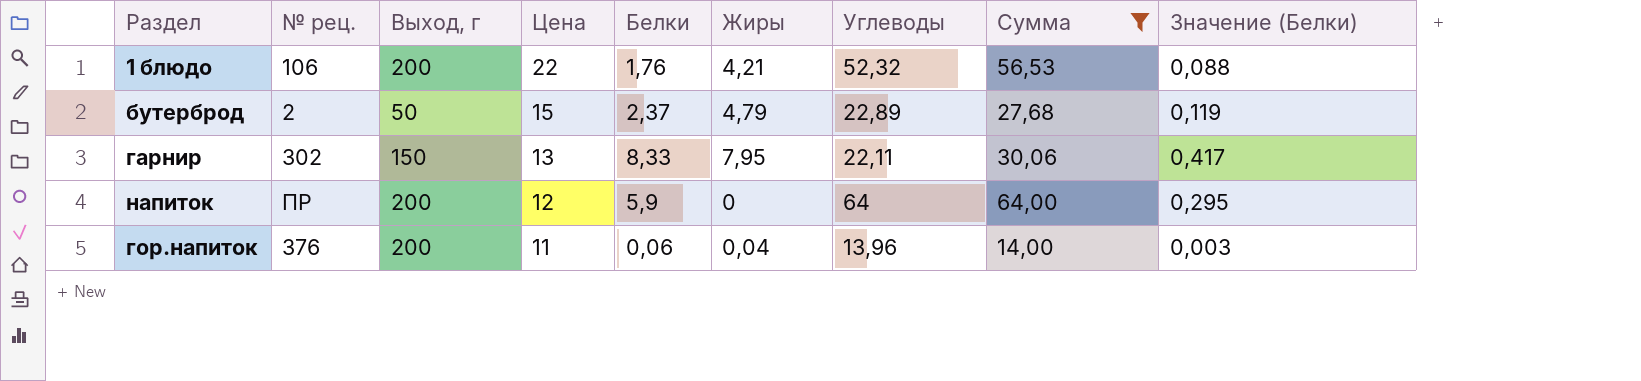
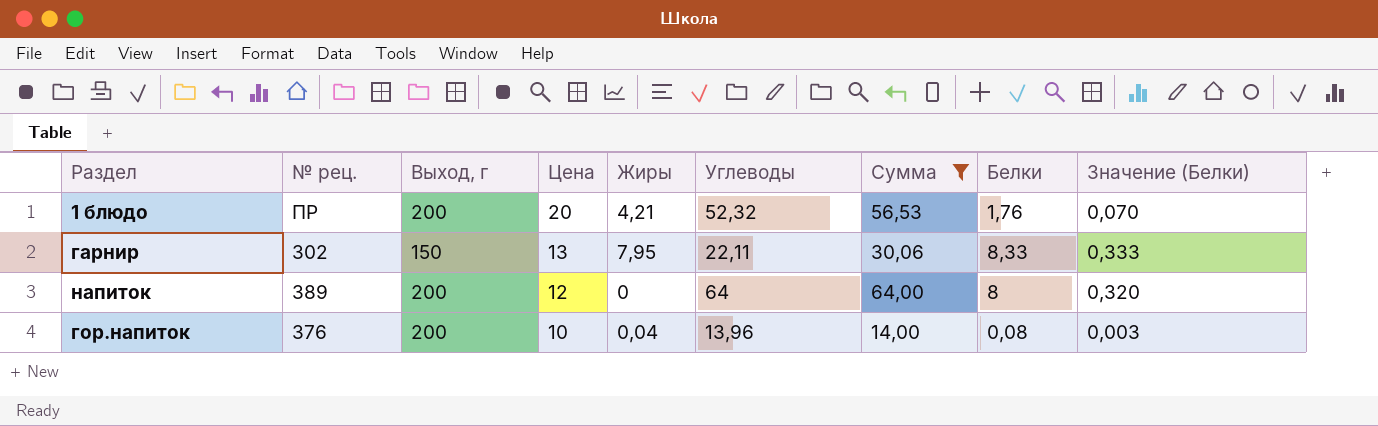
column Белки | position: 5 -> 8
column Значение (Белки) | formula: [Белки] * 0,05 -> [Белки] * 0,04
row бутерброд: 2 | 50 | 15 | 2,37 | 4,79 | 22,89 | 27,68 | 0,119 -> none
1 блюдо | № рец.: 106 -> ПР
1 блюдо | Цена: 22 -> 20
напиток | № рец.: ПР -> 389
напиток | Белки: 5,9 -> 8
гор.напиток | Цена: 11 -> 10
гор.напиток | Белки: 0,06 -> 0,08

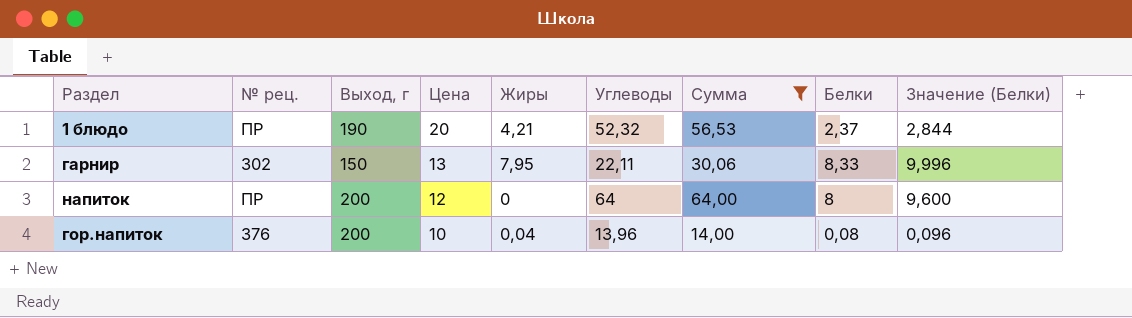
column Значение (Белки) | formula: [Белки] * 0,04 -> [Белки] * 1,2
1 блюдо | Выход, г: 200 -> 190
1 блюдо | Белки: 1,76 -> 2,37
напиток | № рец.: 389 -> ПР

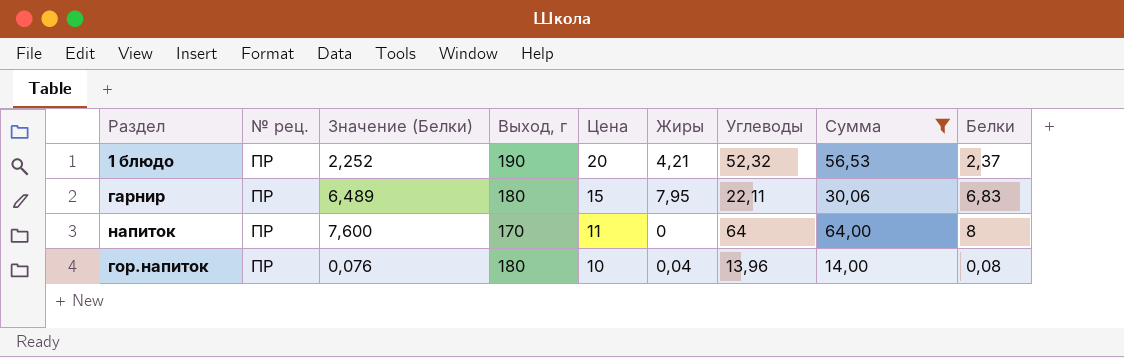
column Значение (Белки) | formula: [Белки] * 1,2 -> [Белки] * 0,95
column Значение (Белки) | position: 9 -> 3
гарнир | № рец.: 302 -> ПР
гарнир | Выход, г: 150 -> 180
гарнир | Цена: 13 -> 15
гарнир | Белки: 8,33 -> 6,83
напиток | Выход, г: 200 -> 170
напиток | Цена: 12 -> 11
гор.напиток | № рец.: 376 -> ПР
гор.напиток | Выход, г: 200 -> 180

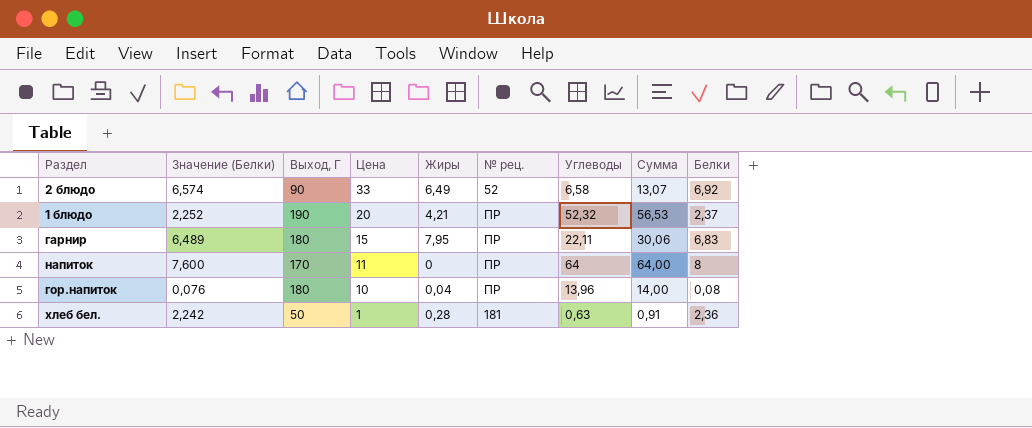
filter: Сумма >= 14,00 -> none
column name: Выход, г -> Выход, Г
column № рец. | position: 2 -> 6

